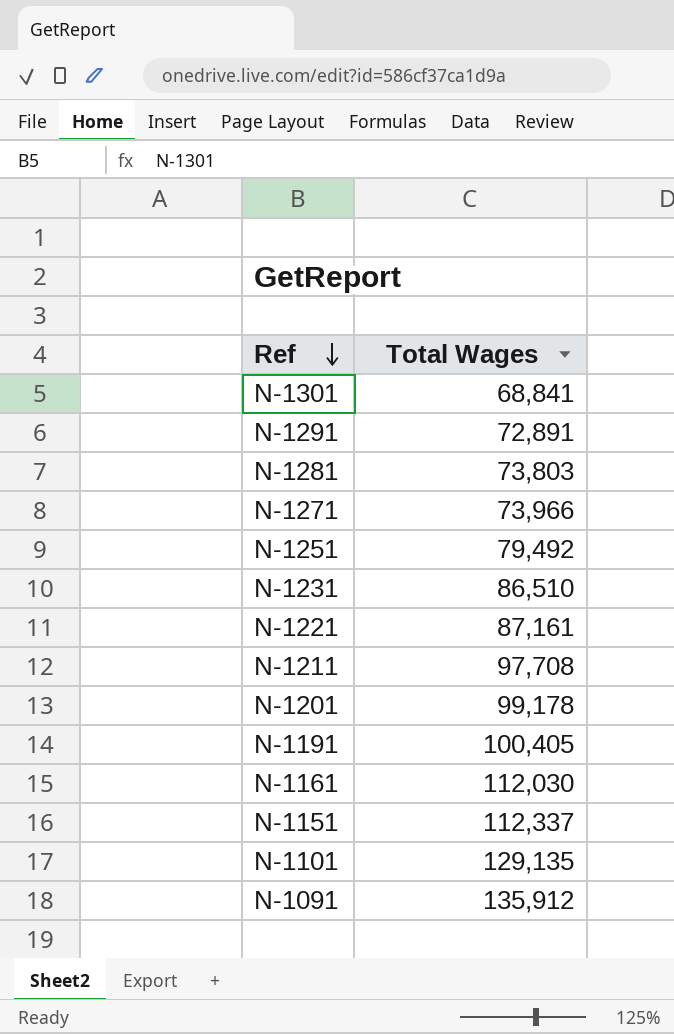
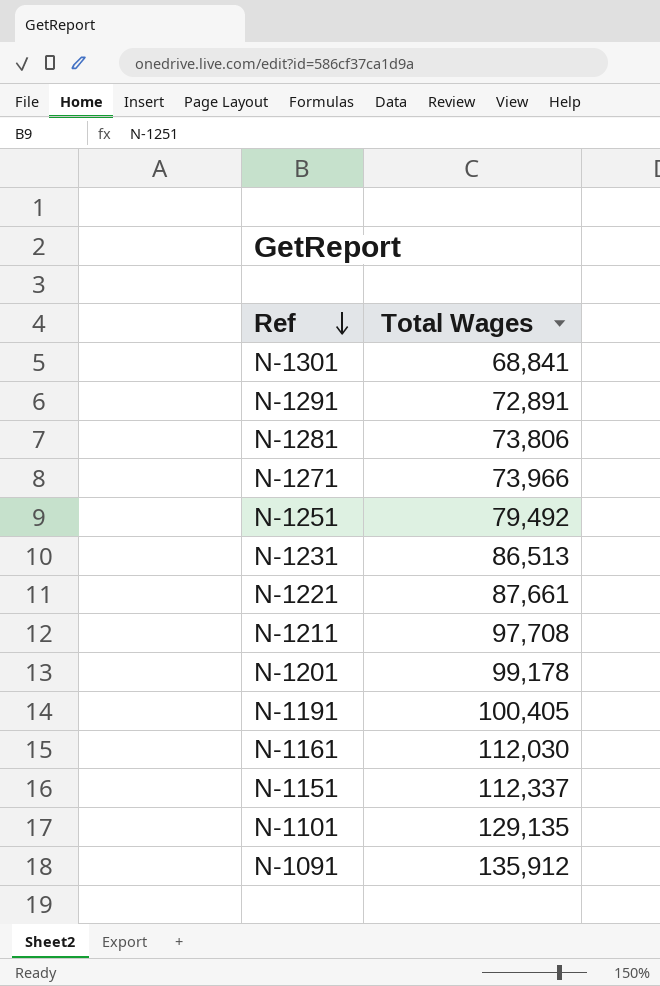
N-1281 | Total Wages: 73,803 -> 73,806
N-1231 | Total Wages: 86,510 -> 86,513
N-1221 | Total Wages: 87,161 -> 87,661

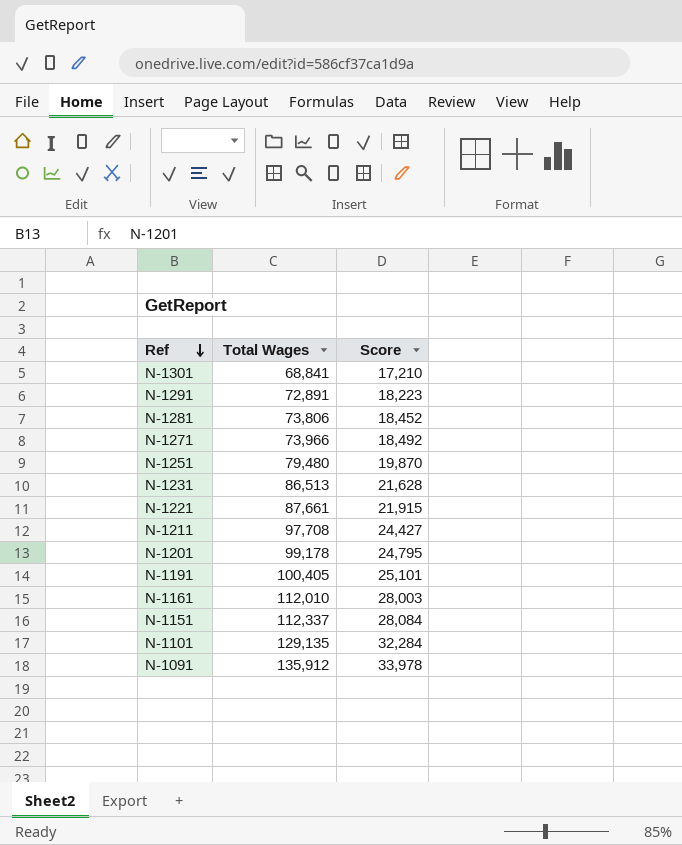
column Score | formula: none -> [Total Wages] * 0.25
N-1251 | Total Wages: 79,492 -> 79,480
N-1161 | Total Wages: 112,030 -> 112,010

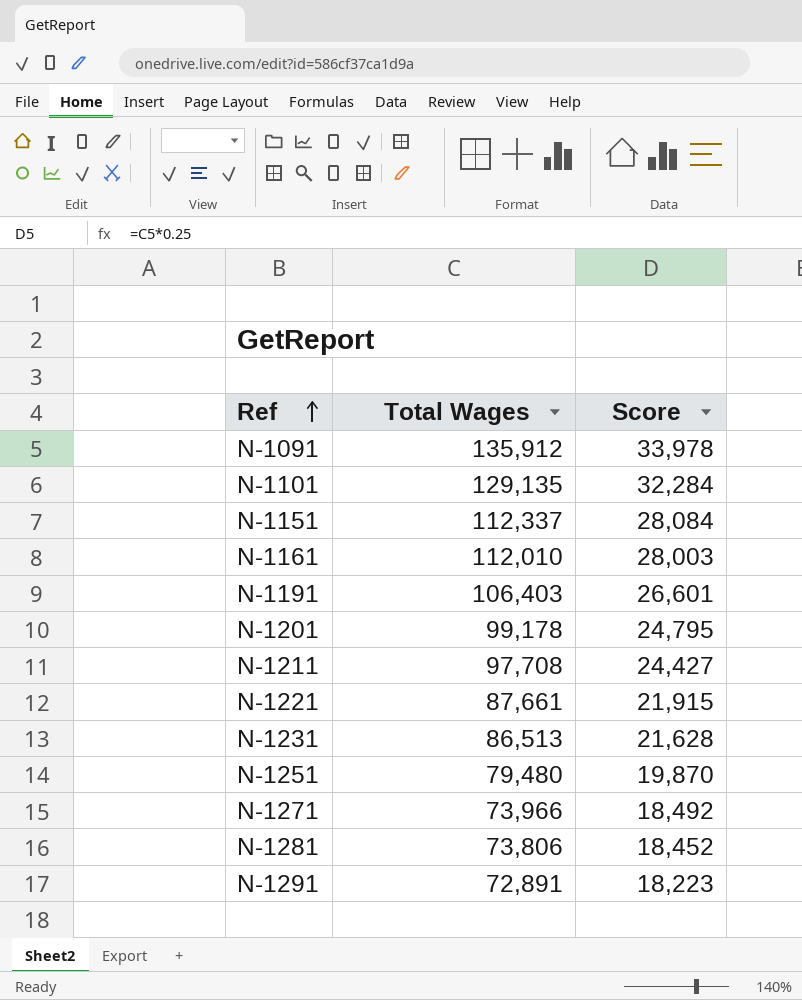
row order: Ref descending -> Ref ascending
row N-1301: 68,841 | 17,210 -> none
N-1191 | Total Wages: 100,405 -> 106,403
N-1191 | Score: 25,101 -> 26,601

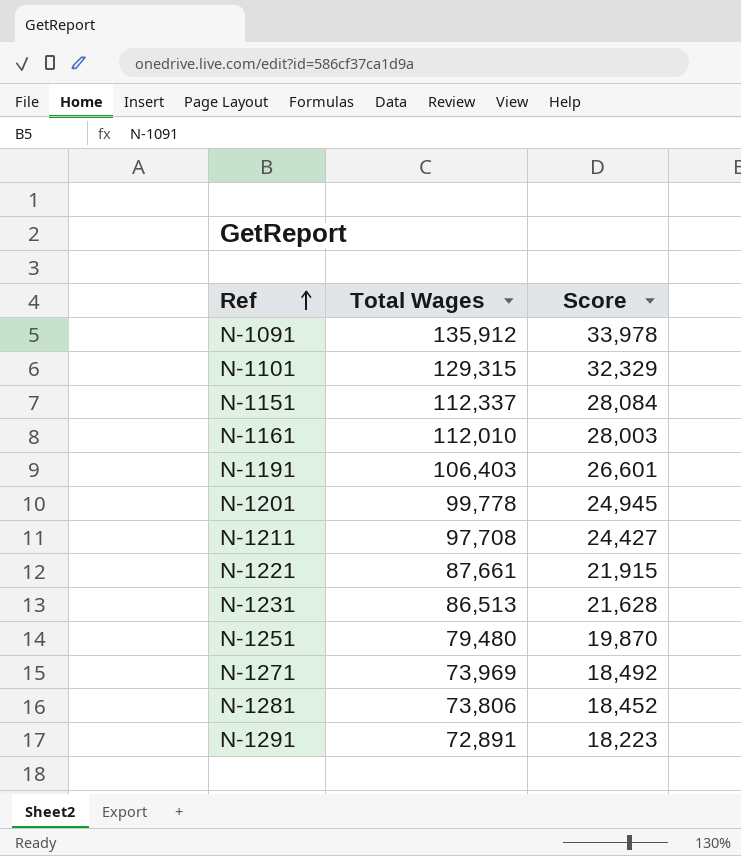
N-1101 | Total Wages: 129,135 -> 129,315
N-1101 | Score: 32,284 -> 32,329
N-1201 | Total Wages: 99,178 -> 99,778
N-1201 | Score: 24,795 -> 24,945
N-1271 | Total Wages: 73,966 -> 73,969

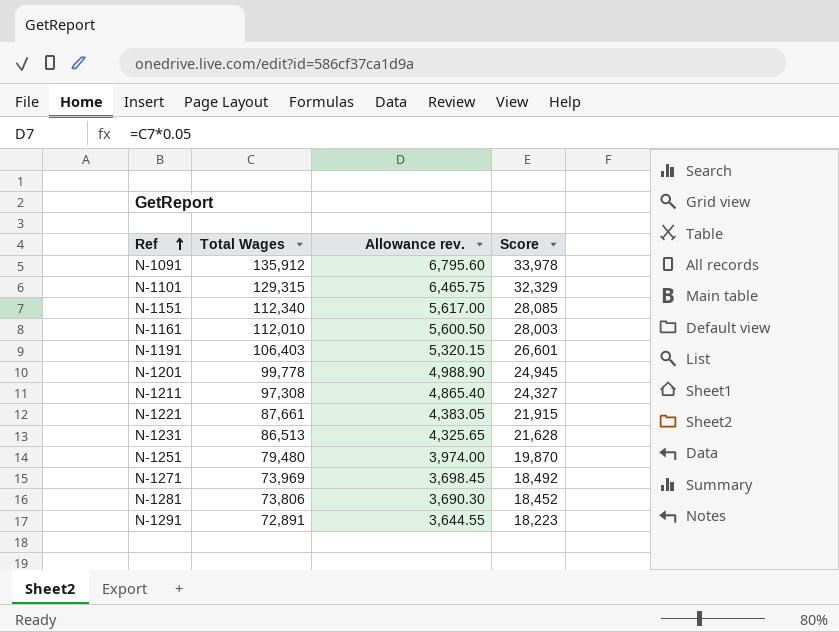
column Allowance rev. | formula: none -> [Total Wages] * 0.05
N-1151 | Total Wages: 112,337 -> 112,340
N-1151 | Score: 28,084 -> 28,085
N-1211 | Total Wages: 97,708 -> 97,308
N-1211 | Score: 24,427 -> 24,327

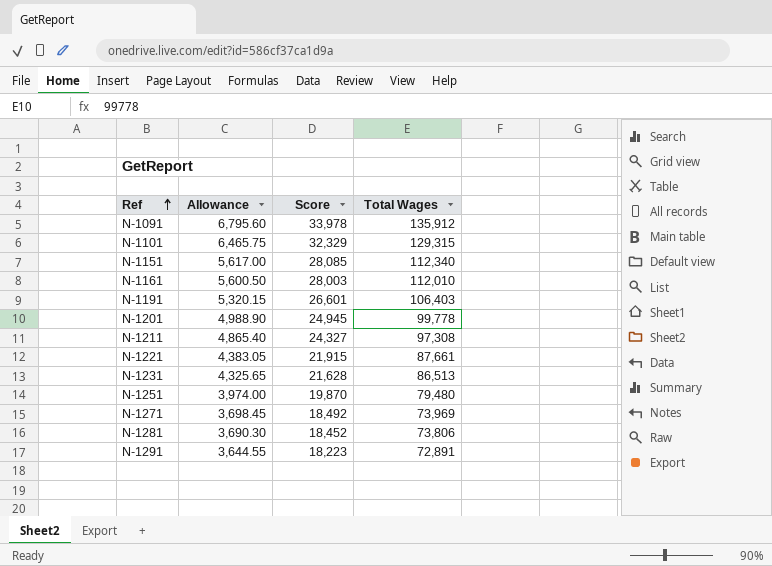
column name: Allowance rev. -> Allowance
column Total Wages | position: 2 -> 4

